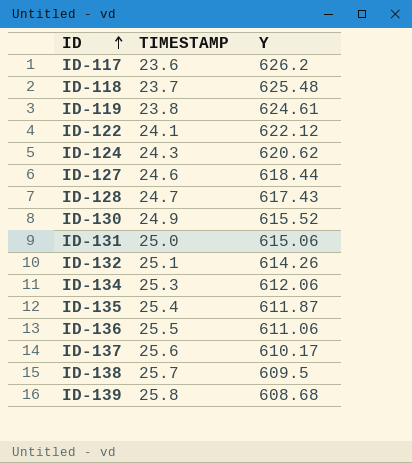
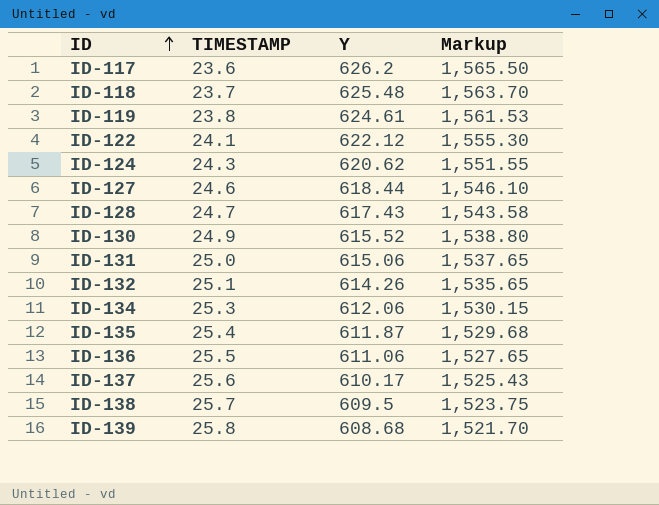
column Markup | formula: none -> [Y] * 2.5

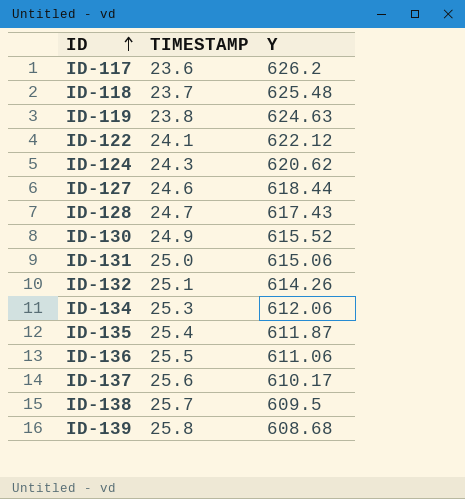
column Markup | formula: [Y] * 2.5 -> none
ID-119 | Y: 624.61 -> 624.63

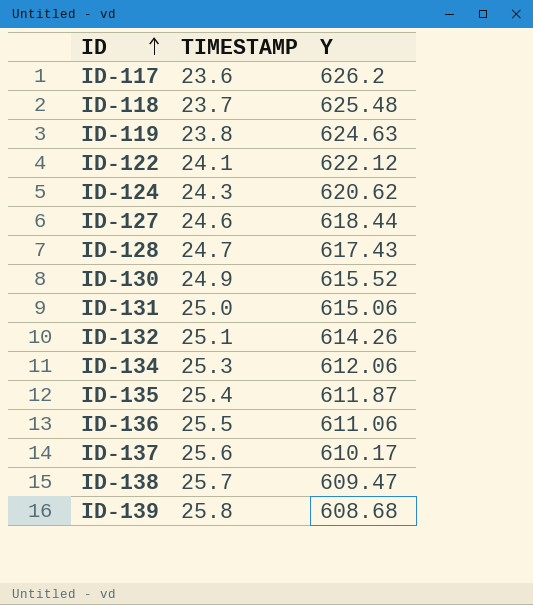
ID-138 | Y: 609.5 -> 609.47

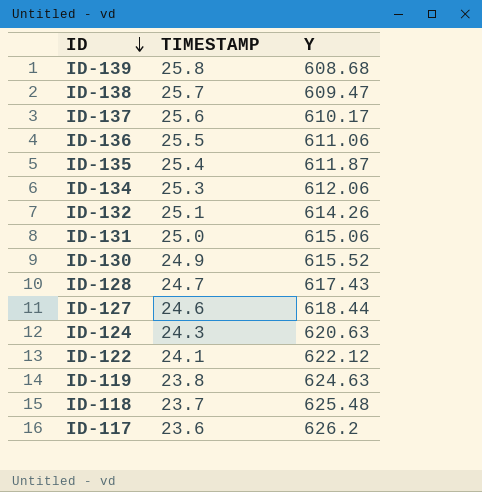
row order: ID ascending -> ID descending
ID-124 | Y: 620.62 -> 620.63

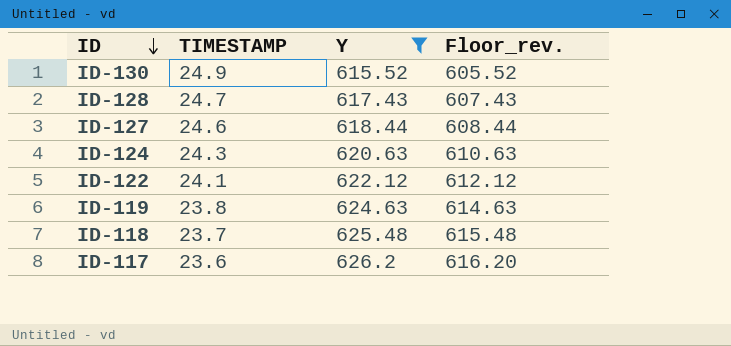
filter: none -> Y >= 615.52
column Floor_rev. | formula: none -> [Y] - 10

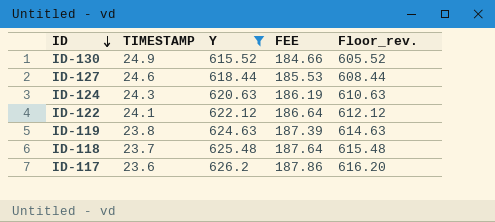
column FEE | formula: none -> [Y] * 0.3
row ID-128: 24.7 | 617.43 | 607.43 -> none

